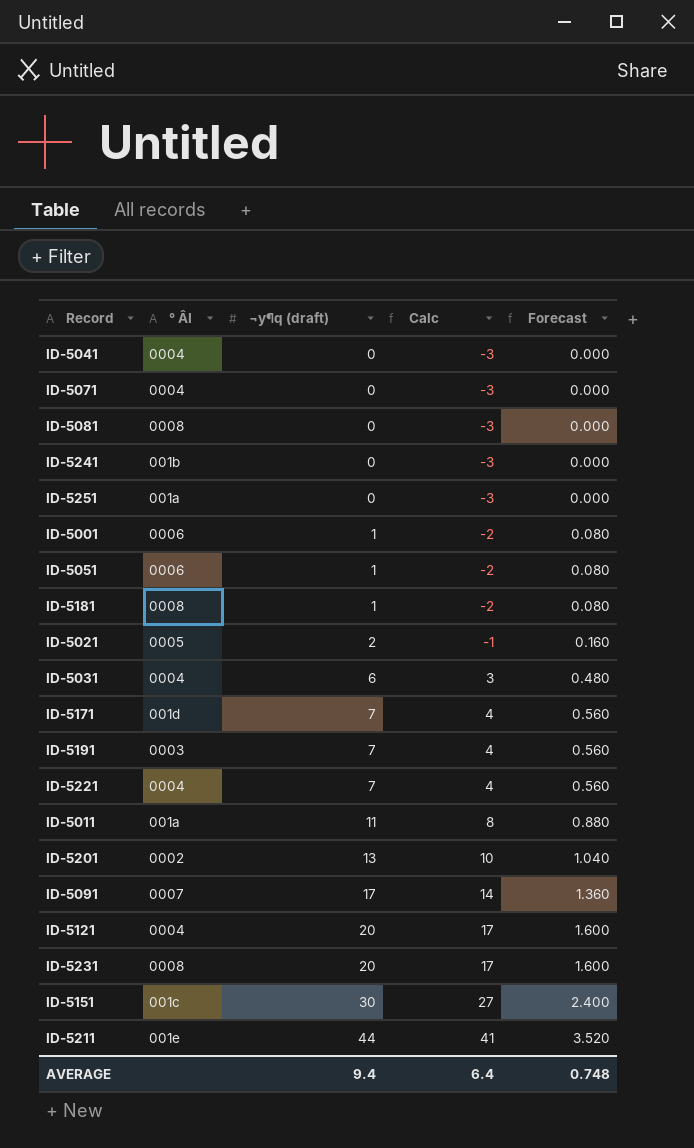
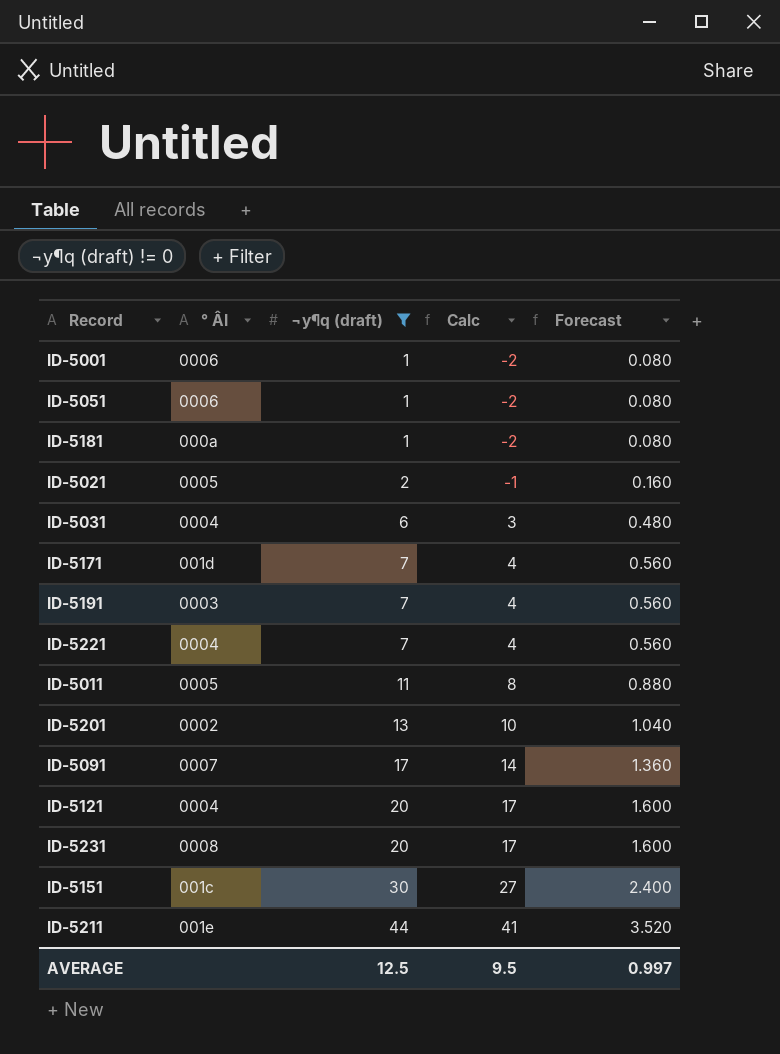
filter: none -> ¬y¶q (draft) != 0
ID-5181 | ° ÂI: 0008 -> 000a
ID-5011 | ° ÂI: 001a -> 0005
AVERAGE | ¬y¶q (draft): 9.4 -> 12.5
AVERAGE | Calc: 6.4 -> 9.5
AVERAGE | Forecast: 0.748 -> 0.997

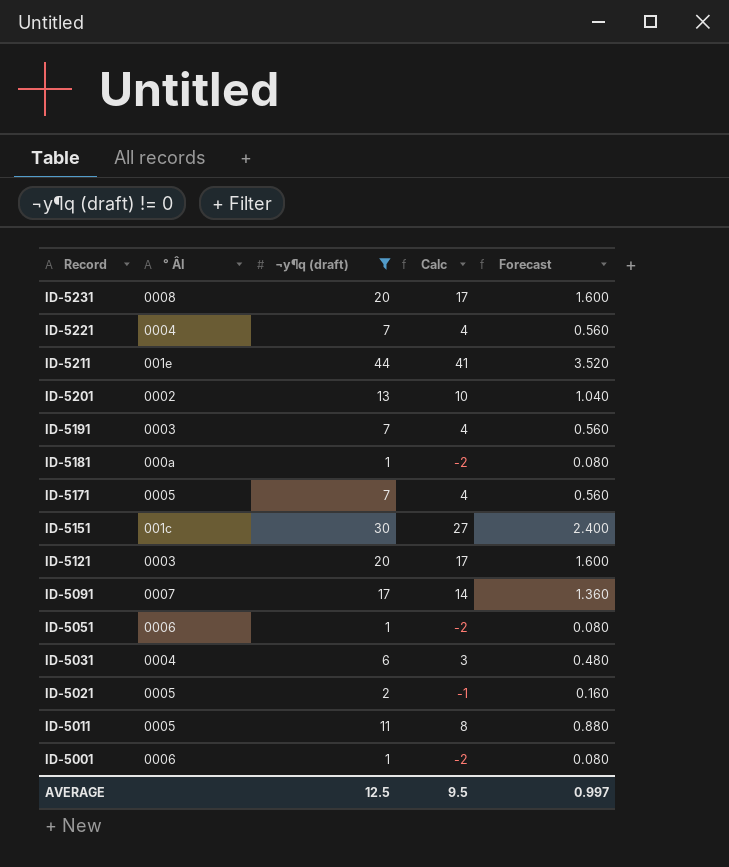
row order: ¬y¶q (draft) ascending -> Record descending
ID-5171 | ° ÂI: 001d -> 0005
ID-5121 | ° ÂI: 0004 -> 0003

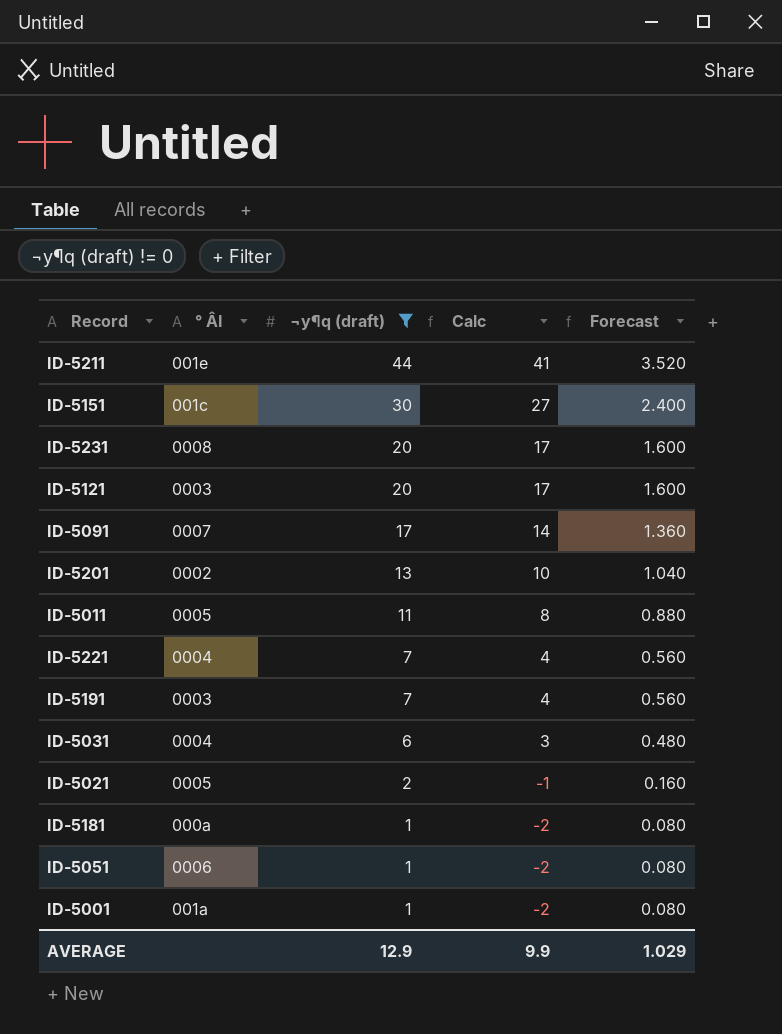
row order: Record descending -> ¬y¶q (draft) descending
row ID-5171: 0005 | 7 | 4 | 0.560 -> none
ID-5001 | ° ÂI: 0006 -> 001a
AVERAGE | ¬y¶q (draft): 12.5 -> 12.9
AVERAGE | Calc: 9.5 -> 9.9
AVERAGE | Forecast: 0.997 -> 1.029

